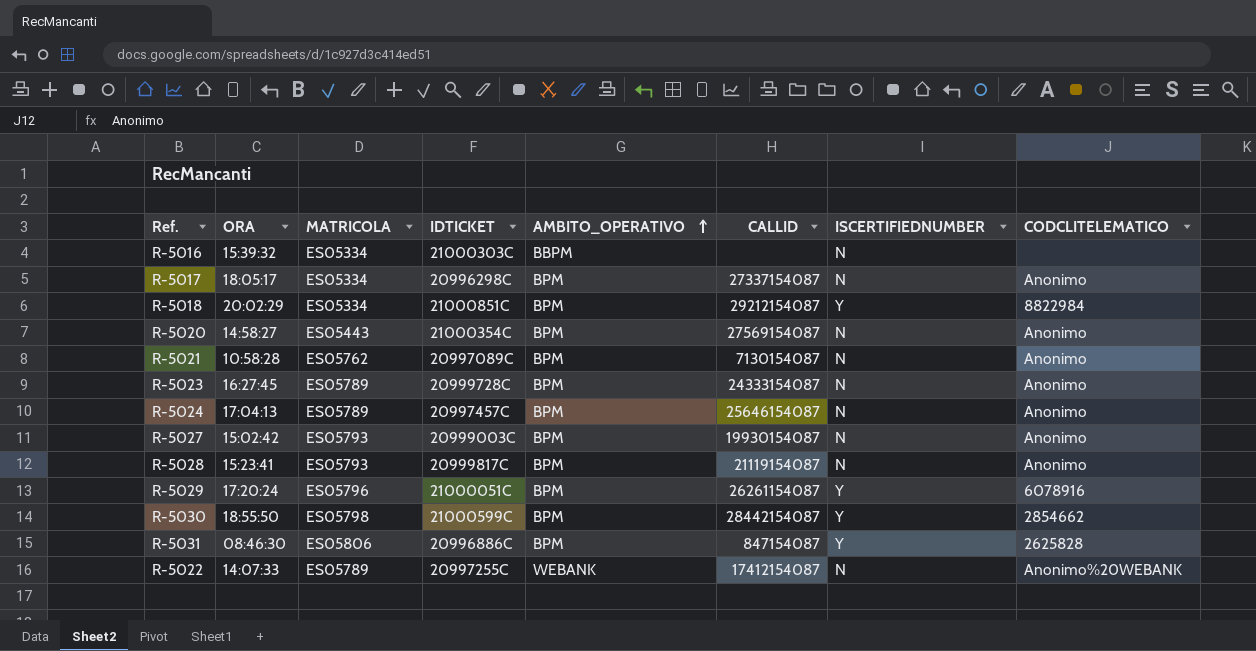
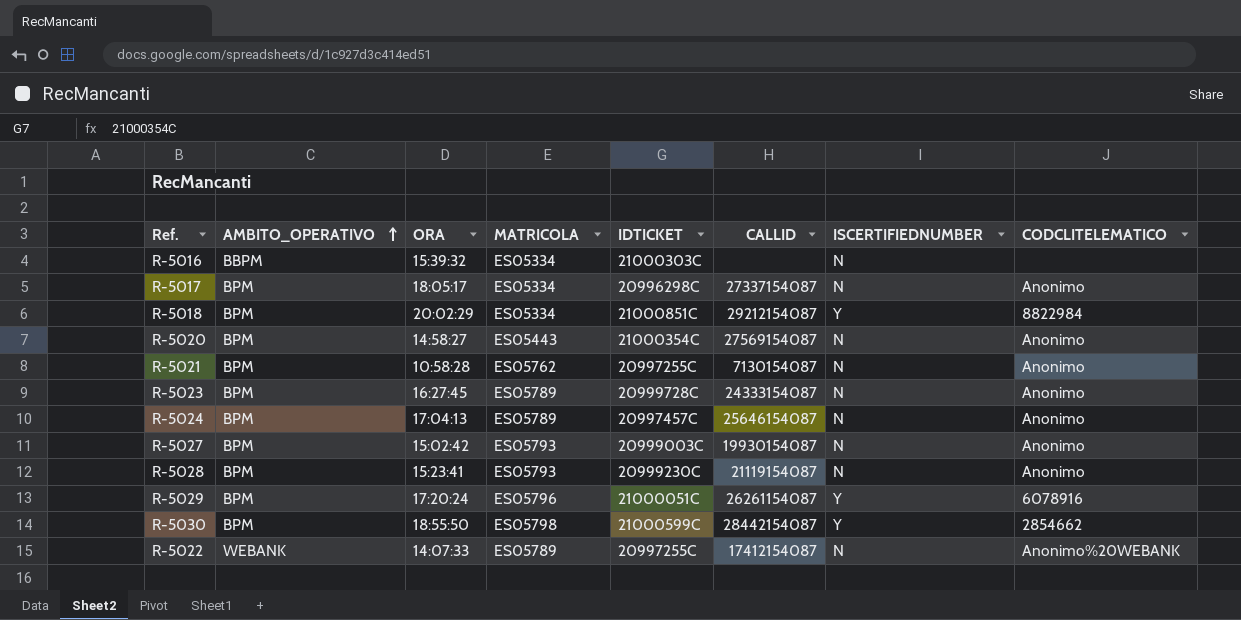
column AMBITO_OPERATIVO | position: 5 -> 2
row R-5031: 08:46:30 | ES05806 | 20996886C | BPM | 847154087 | Y | 2625828 -> none
R-5021 | IDTICKET: 20997089C -> 20997255C
R-5028 | IDTICKET: 20999817C -> 20999230C

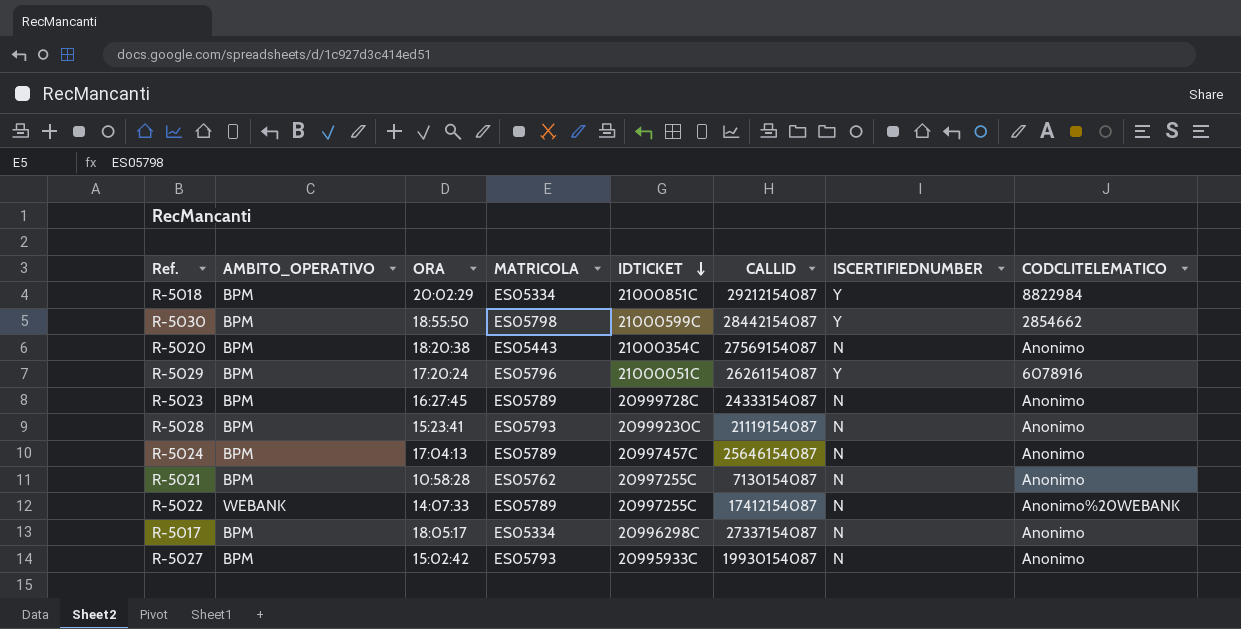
row order: AMBITO_OPERATIVO ascending -> IDTICKET descending
row R-5016: BBPM | 15:39:32 | ES05334 | 21000303C | none | N | none -> none
R-5020 | ORA: 14:58:27 -> 18:20:38
R-5027 | IDTICKET: 20999003C -> 20995933C

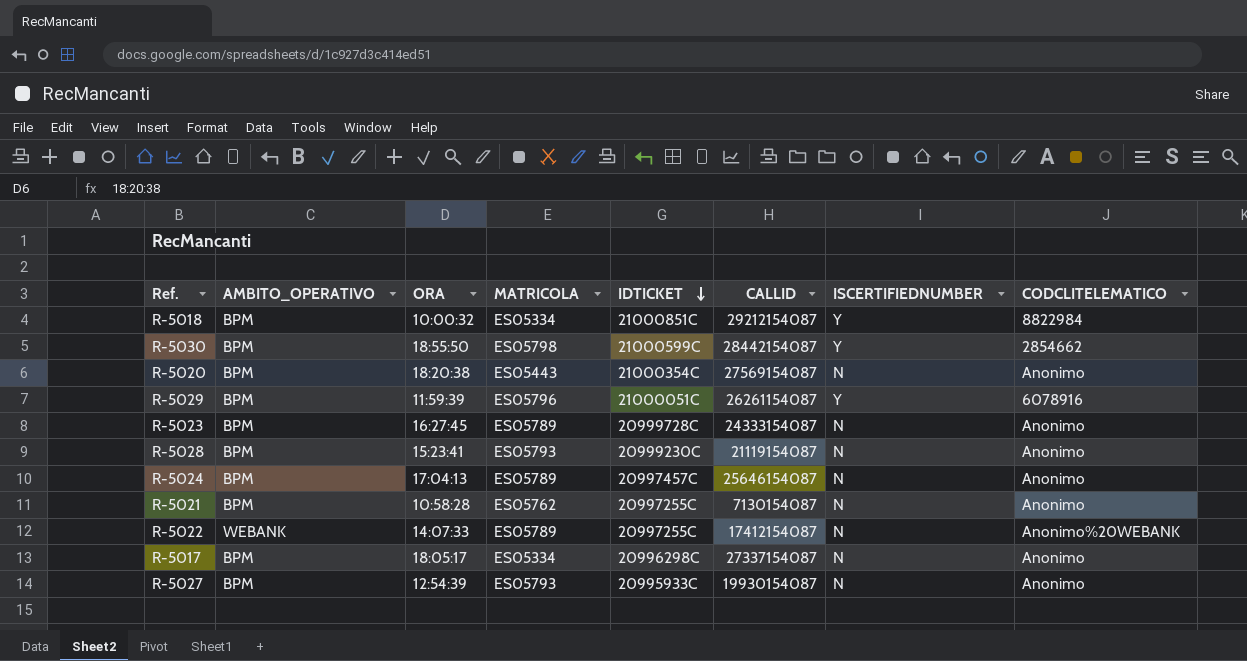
R-5018 | ORA: 20:02:29 -> 10:00:32
R-5029 | ORA: 17:20:24 -> 11:59:39
R-5027 | ORA: 15:02:42 -> 12:54:39

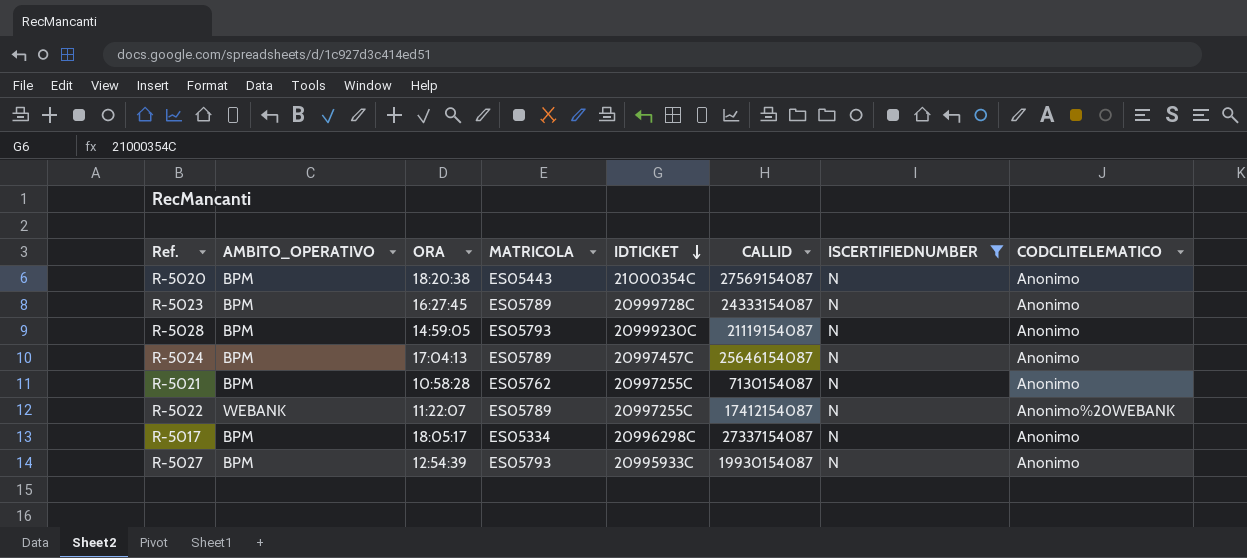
filter: none -> ISCERTIFIEDNUMBER = N
R-5028 | ORA: 15:23:41 -> 14:59:05
R-5022 | ORA: 14:07:33 -> 11:22:07

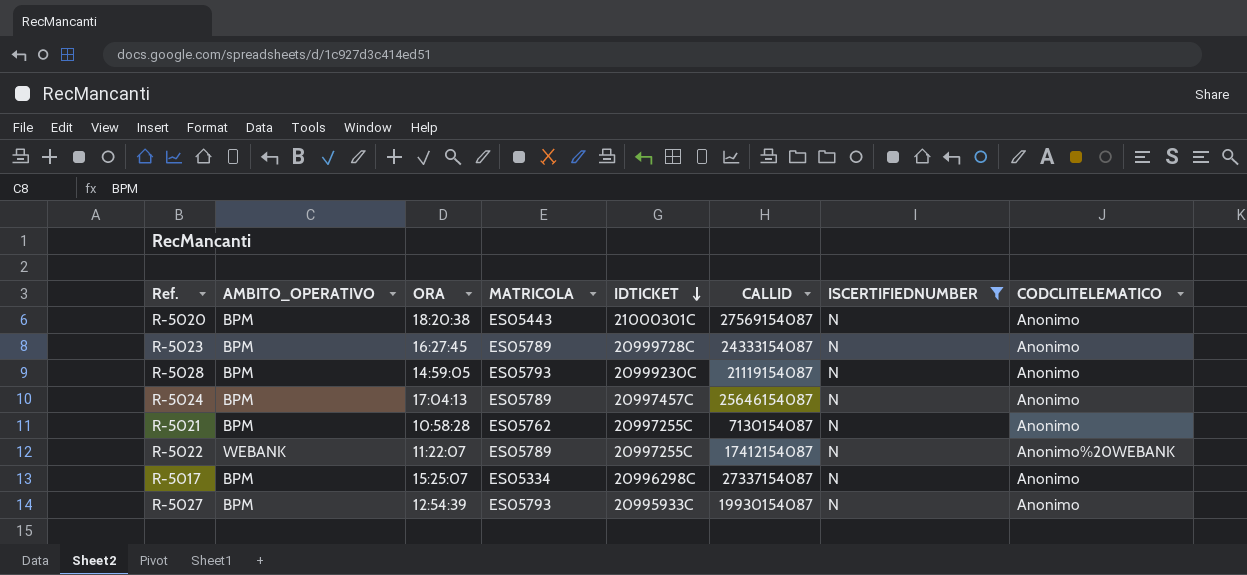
R-5020 | IDTICKET: 21000354C -> 21000301C
R-5017 | ORA: 18:05:17 -> 15:25:07

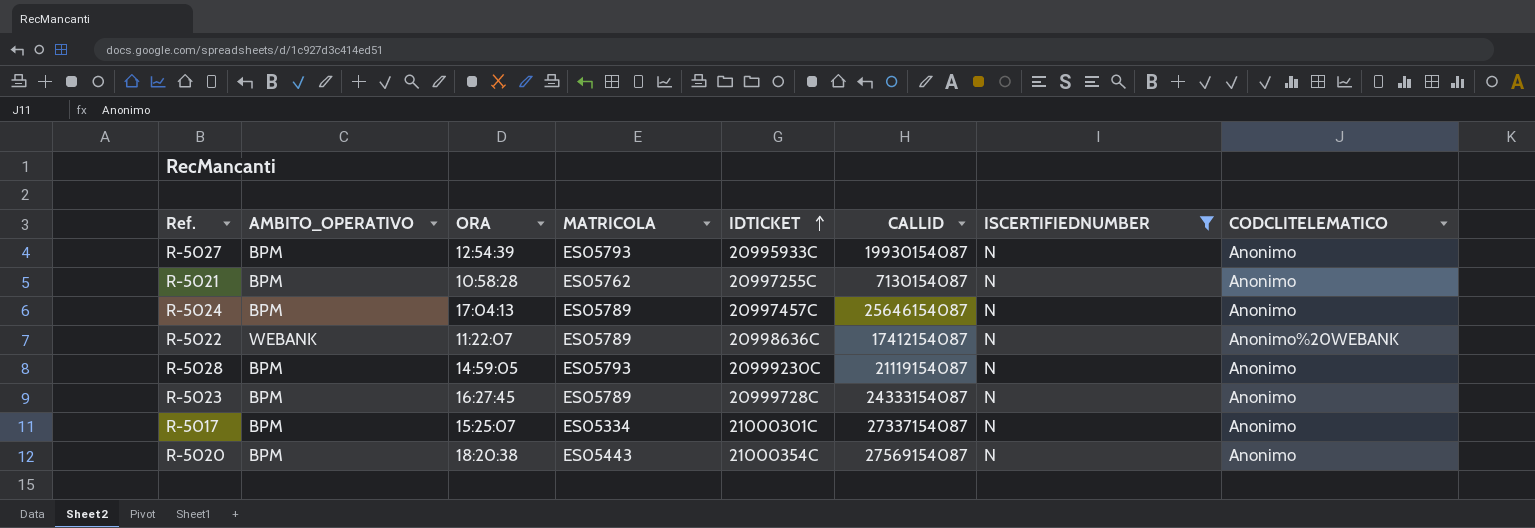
row order: IDTICKET descending -> IDTICKET ascending
R-5022 | IDTICKET: 20997255C -> 20998636C
R-5017 | IDTICKET: 20996298C -> 21000301C
R-5020 | IDTICKET: 21000301C -> 21000354C

